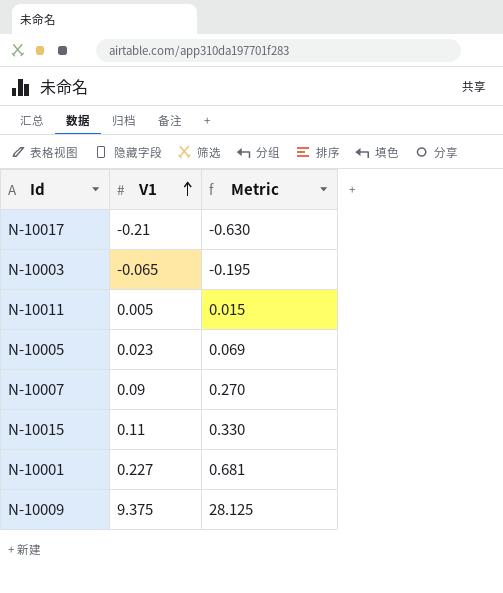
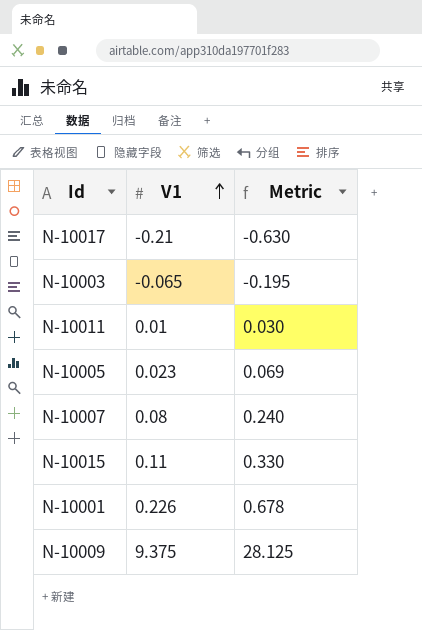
N-10011 | V1: 0.005 -> 0.01
N-10011 | Metric: 0.015 -> 0.030
N-10007 | V1: 0.09 -> 0.08
N-10007 | Metric: 0.270 -> 0.240
N-10001 | V1: 0.227 -> 0.226
N-10001 | Metric: 0.681 -> 0.678

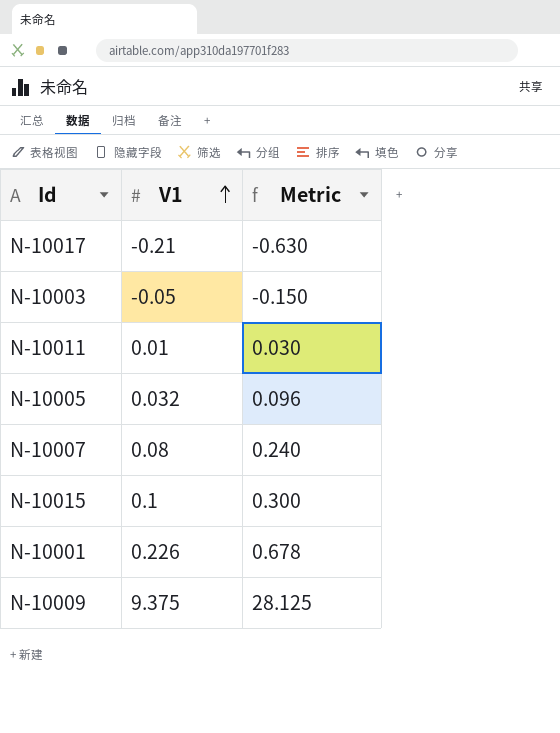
N-10003 | V1: -0.065 -> -0.05
N-10003 | Metric: -0.195 -> -0.150
N-10005 | V1: 0.023 -> 0.032
N-10005 | Metric: 0.069 -> 0.096
N-10015 | V1: 0.11 -> 0.1
N-10015 | Metric: 0.330 -> 0.300

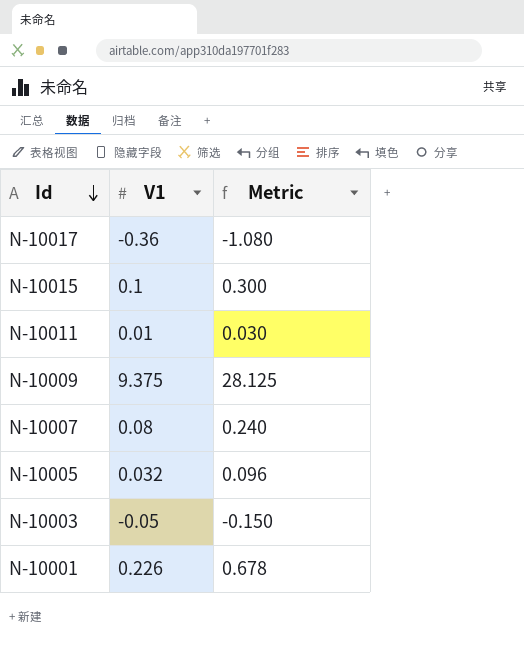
row order: V1 ascending -> Id descending
N-10017 | V1: -0.21 -> -0.36
N-10017 | Metric: -0.630 -> -1.080

